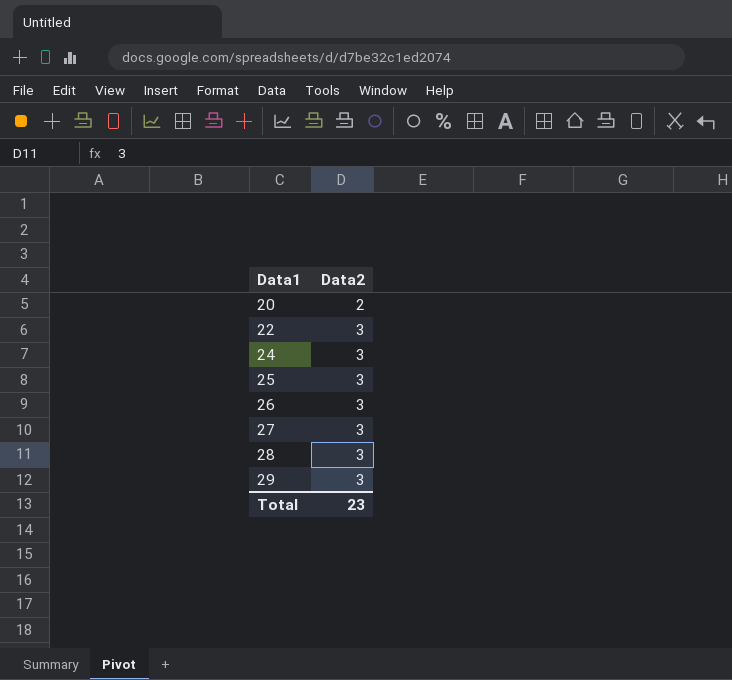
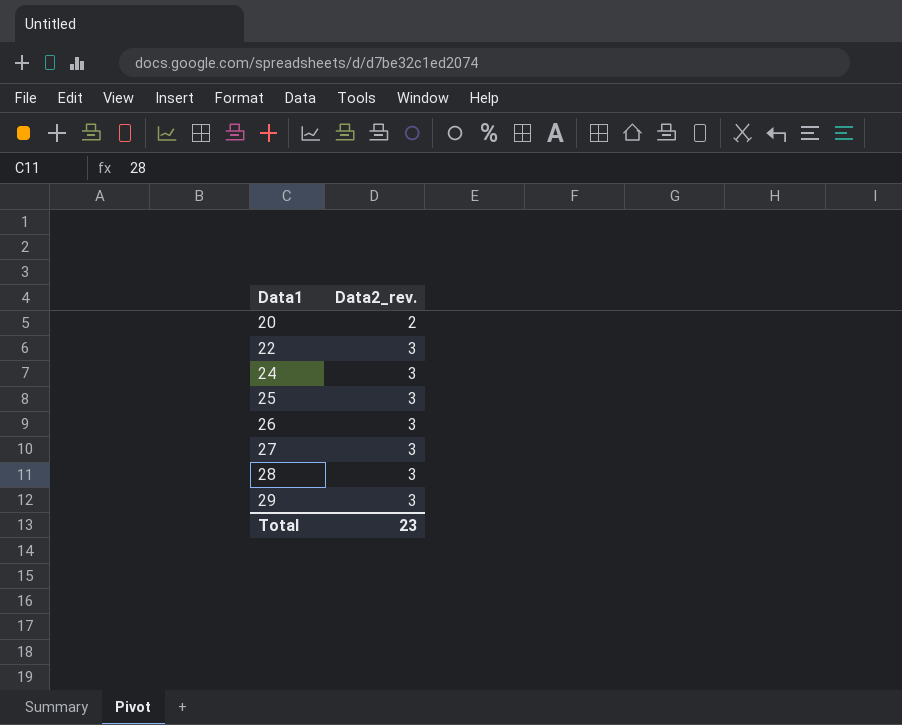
column name: Data2 -> Data2_rev.

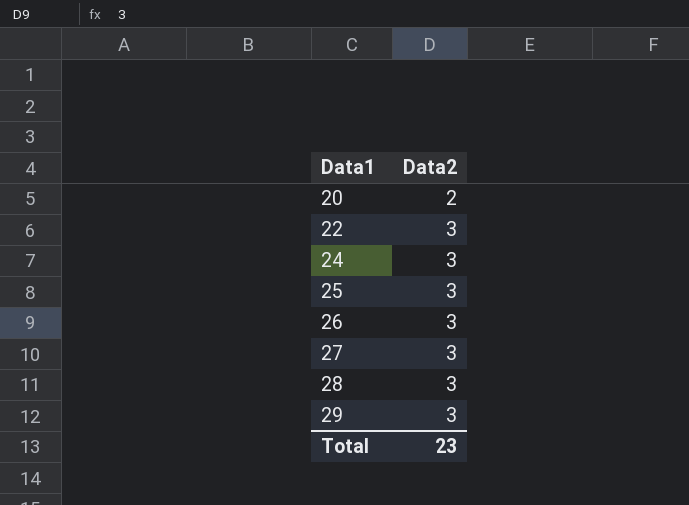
column name: Data2_rev. -> Data2

